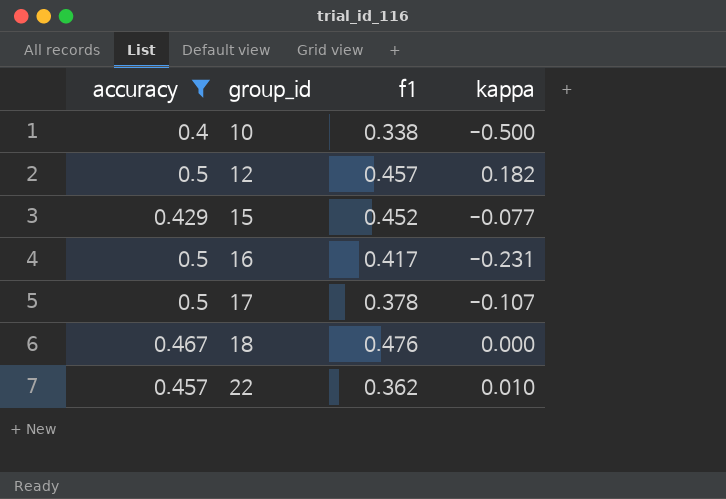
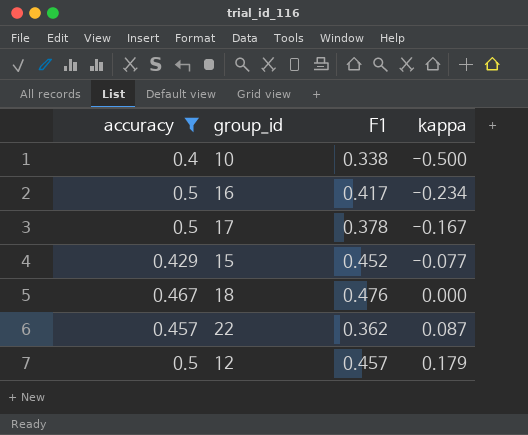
row order: group_id ascending -> kappa ascending
column name: f1 -> F1
16 | kappa: -0.231 -> -0.234
17 | kappa: -0.107 -> -0.167
22 | kappa: 0.010 -> 0.087
12 | kappa: 0.182 -> 0.179

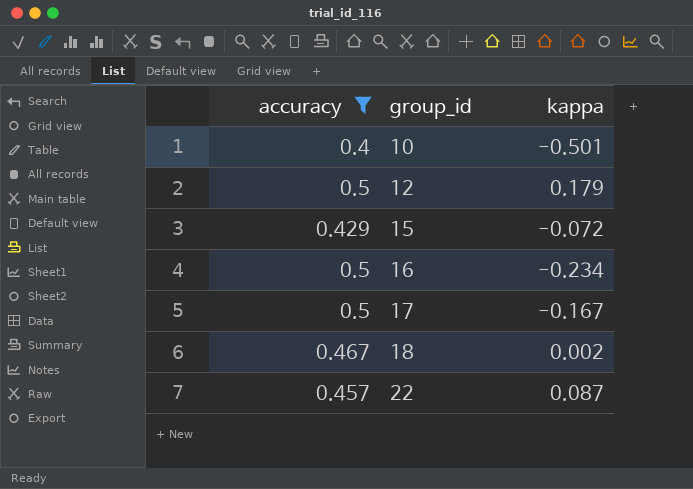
row order: kappa ascending -> group_id ascending
column F1 | position: 3 -> none
10 | kappa: -0.500 -> -0.501
15 | kappa: -0.077 -> -0.072
18 | kappa: 0.000 -> 0.002

